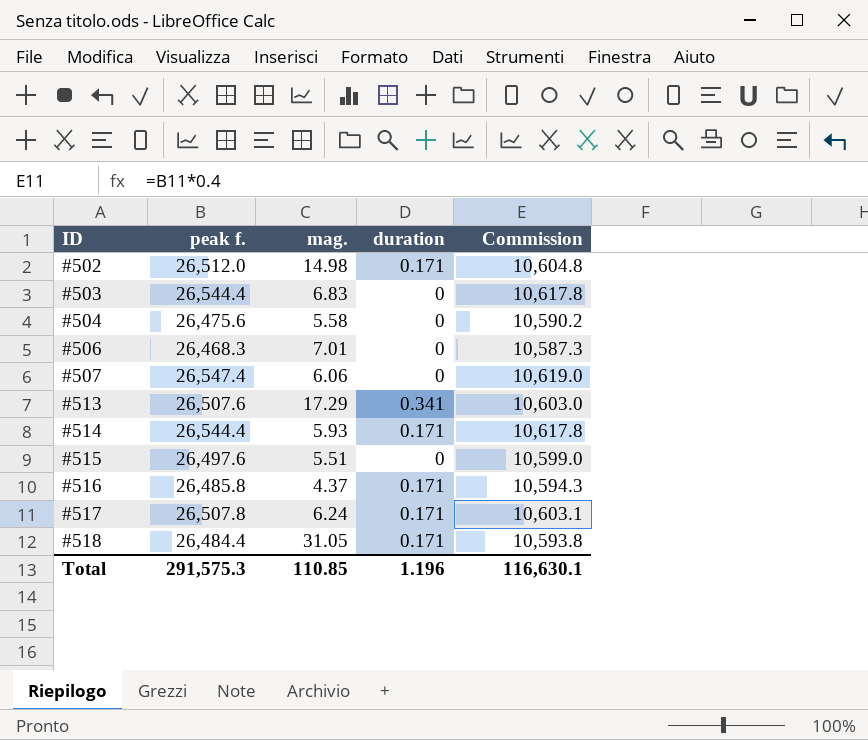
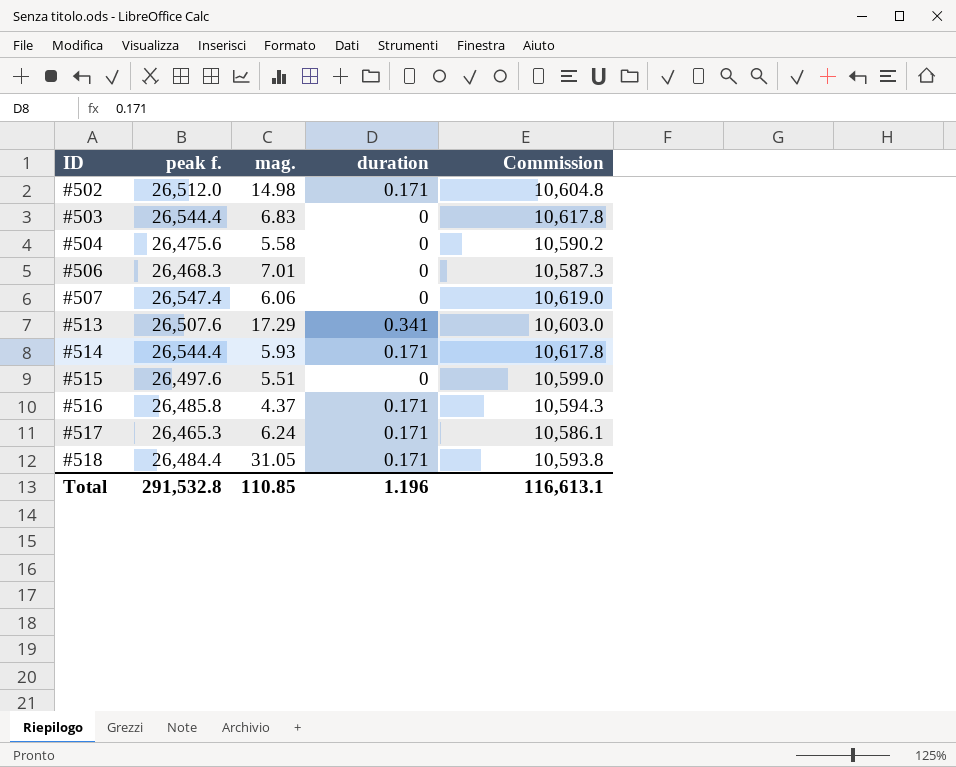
#517 | peak f.: 26,507.8 -> 26,465.3
#517 | Commission: 10,603.1 -> 10,586.1
Total | peak f.: 291,575.3 -> 291,532.8
Total | Commission: 116,630.1 -> 116,613.1

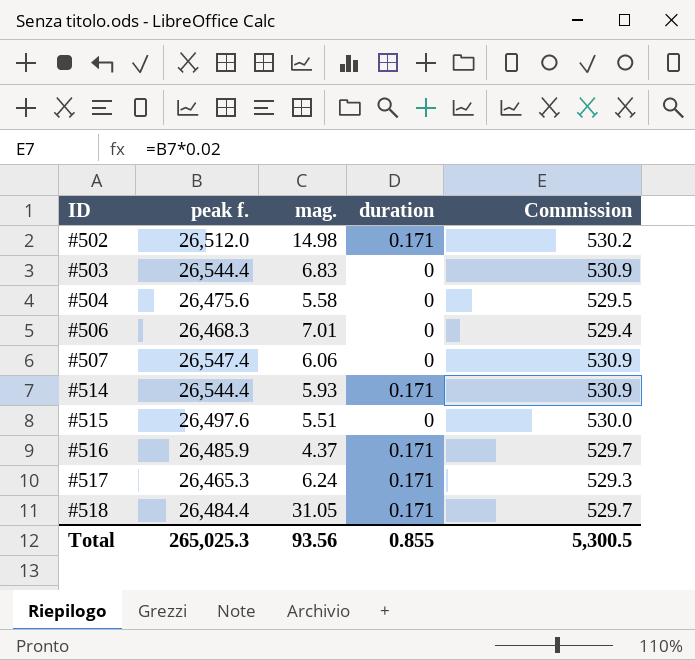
column Commission | formula: [peak f.] * 0.4 -> [peak f.] * 0.02
row #513: 26,507.6 | 17.29 | 0.341 | 10,603.0 -> none
#516 | peak f.: 26,485.8 -> 26,485.9
Total | peak f.: 291,532.8 -> 265,025.3
Total | mag.: 110.85 -> 93.56
Total | duration: 1.196 -> 0.855
Total | Commission: 116,613.1 -> 5,300.5

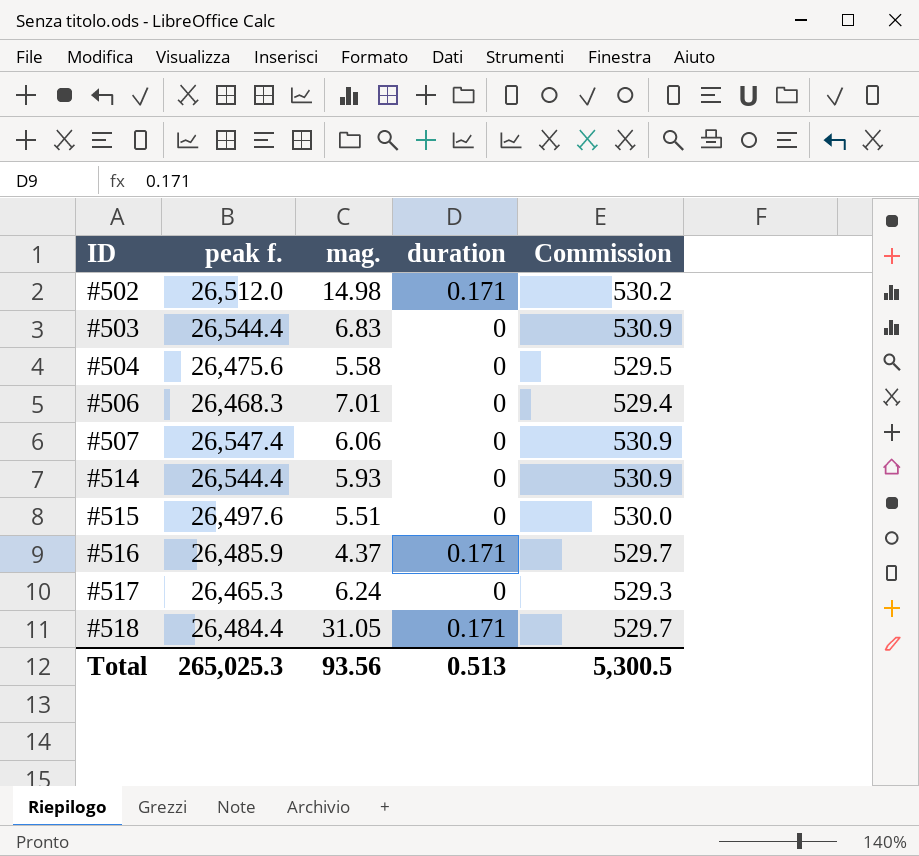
#514 | duration: 0.171 -> 0
#517 | duration: 0.171 -> 0
Total | duration: 0.855 -> 0.513

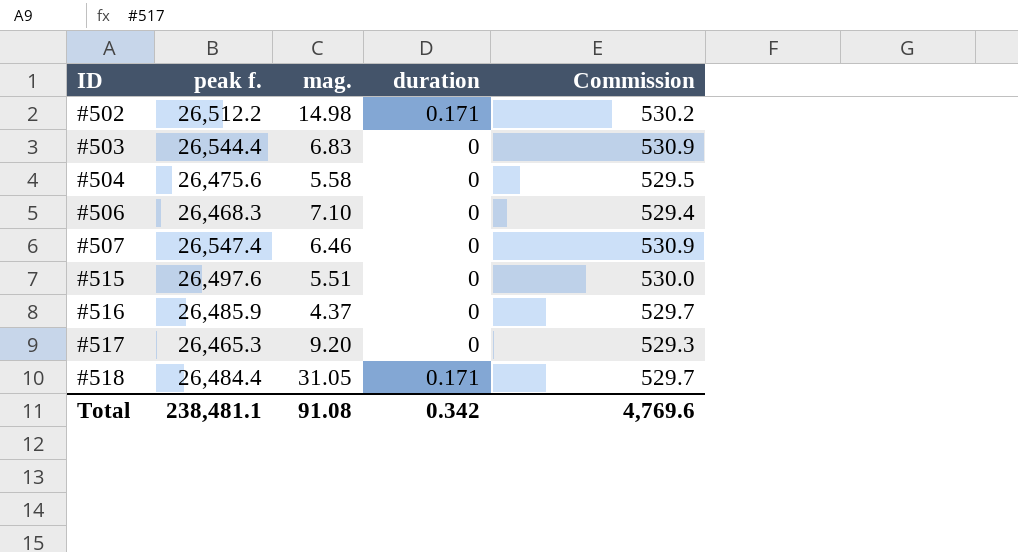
row #514: 26,544.4 | 5.93 | 0 | 530.9 -> none
#502 | peak f.: 26,512.0 -> 26,512.2
#506 | mag.: 7.01 -> 7.10
#507 | mag.: 6.06 -> 6.46
#516 | duration: 0.171 -> 0
#517 | mag.: 6.24 -> 9.20
Total | peak f.: 265,025.3 -> 238,481.1
Total | mag.: 93.56 -> 91.08
Total | duration: 0.513 -> 0.342
Total | Commission: 5,300.5 -> 4,769.6

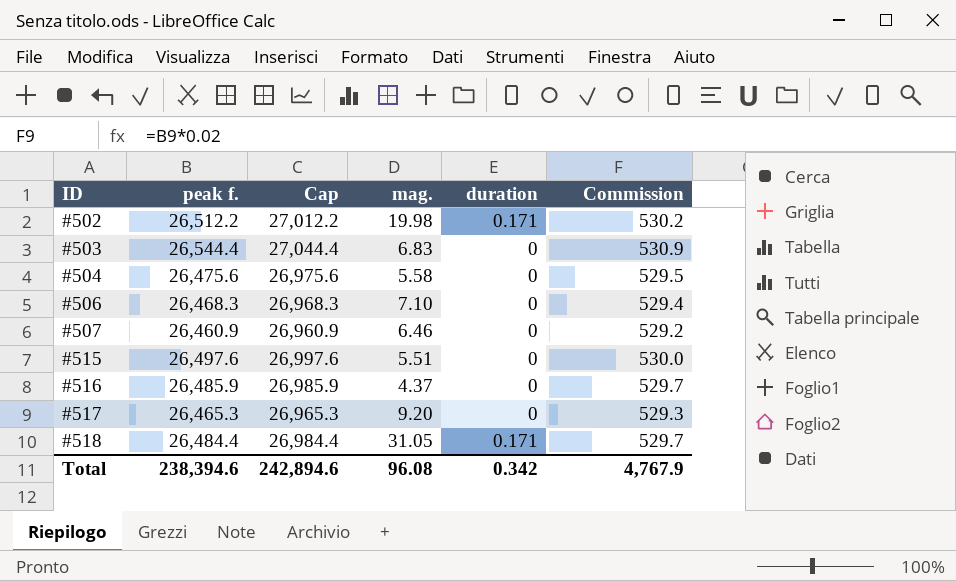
column Cap | formula: none -> [peak f.] + 500
#502 | mag.: 14.98 -> 19.98
#507 | peak f.: 26,547.4 -> 26,460.9
#507 | Commission: 530.9 -> 529.2
Total | peak f.: 238,481.1 -> 238,394.6
Total | mag.: 91.08 -> 96.08
Total | Commission: 4,769.6 -> 4,767.9

